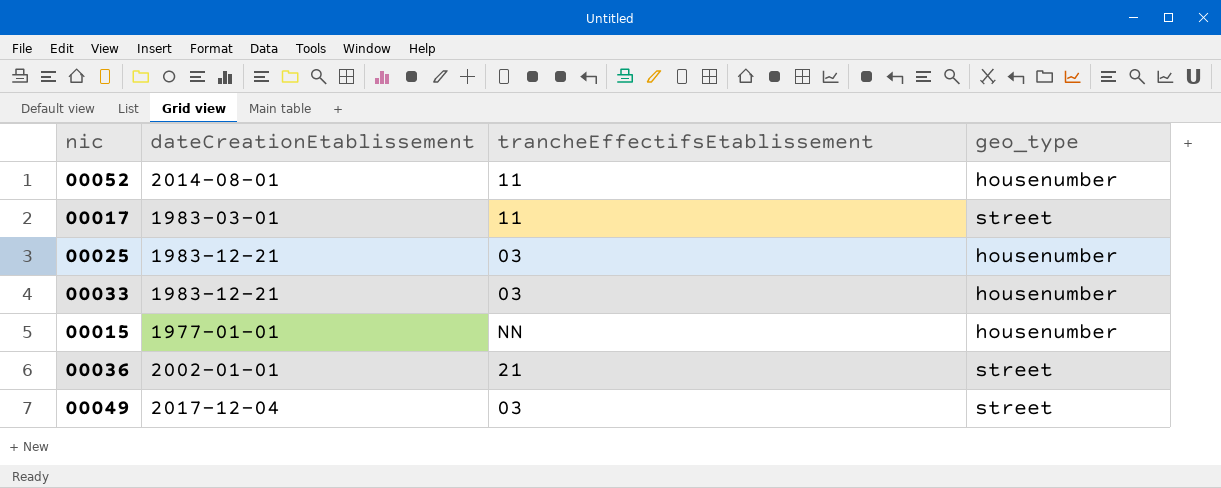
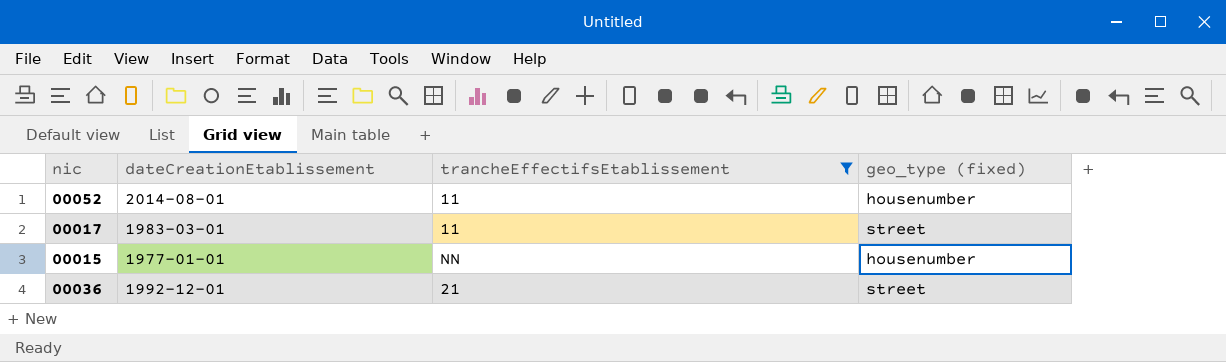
filter: none -> trancheEffectifsEtablissement != 03
column name: geo_type -> geo_type (fixed)
00036 | dateCreationEtablissement: 2002-01-01 -> 1992-12-01

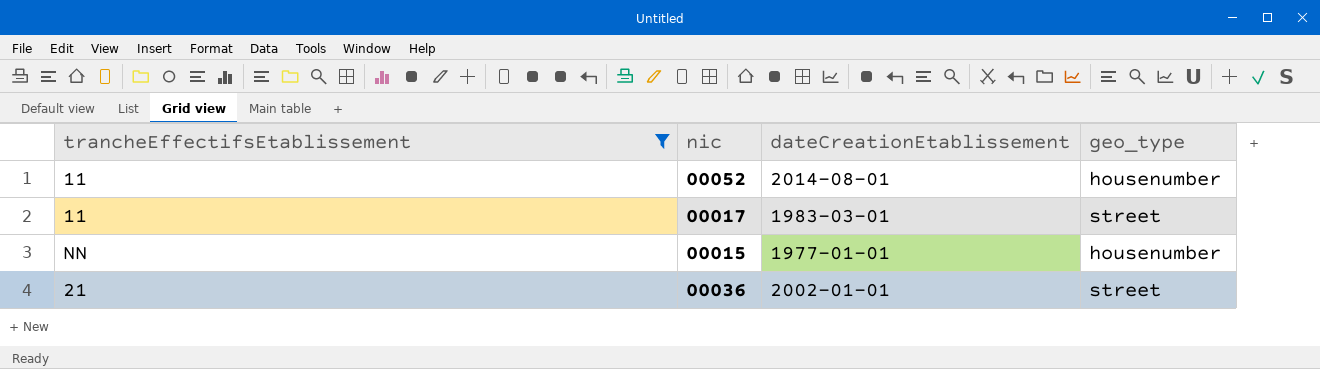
column trancheEffectifsEtablissement | position: 3 -> 1
column name: geo_type (fixed) -> geo_type
00036 | dateCreationEtablissement: 1992-12-01 -> 2002-01-01

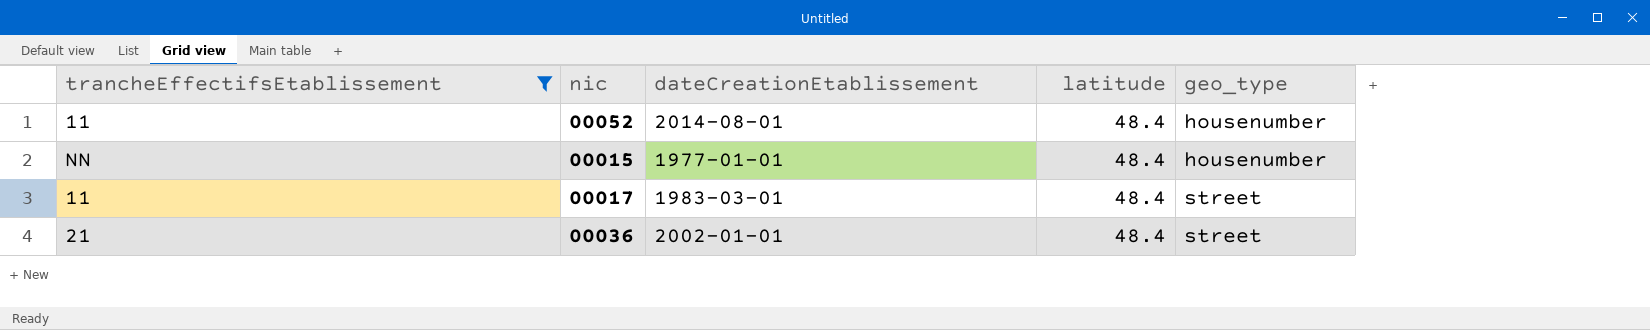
row order: none -> geo_type ascending
column latitude | position: none -> 4

